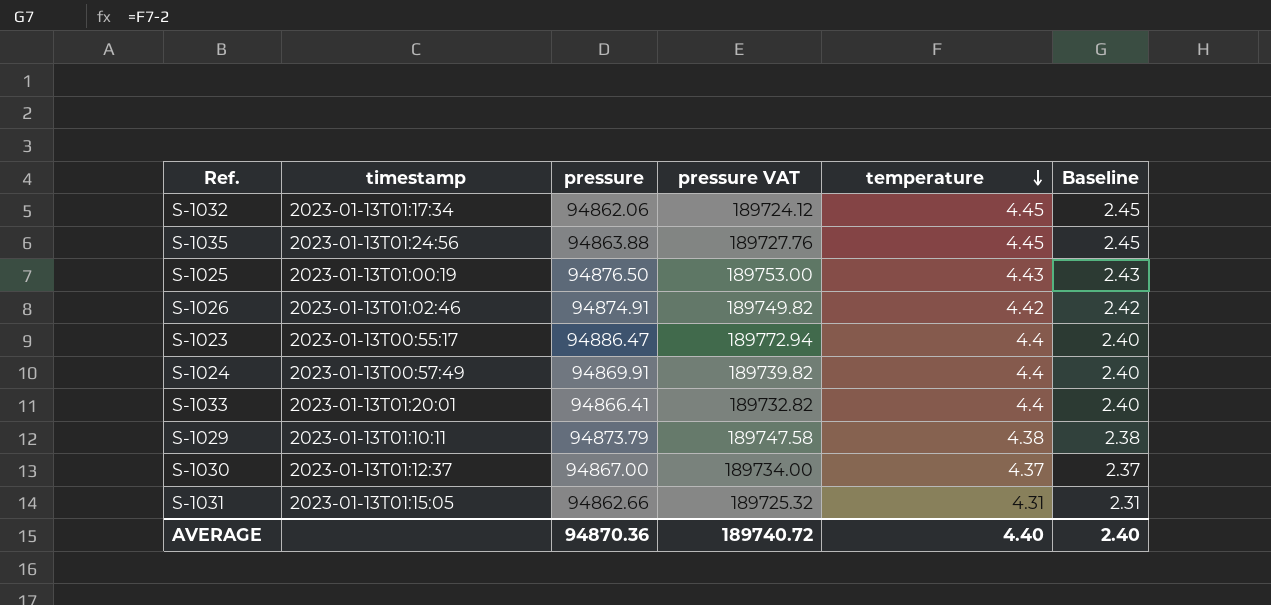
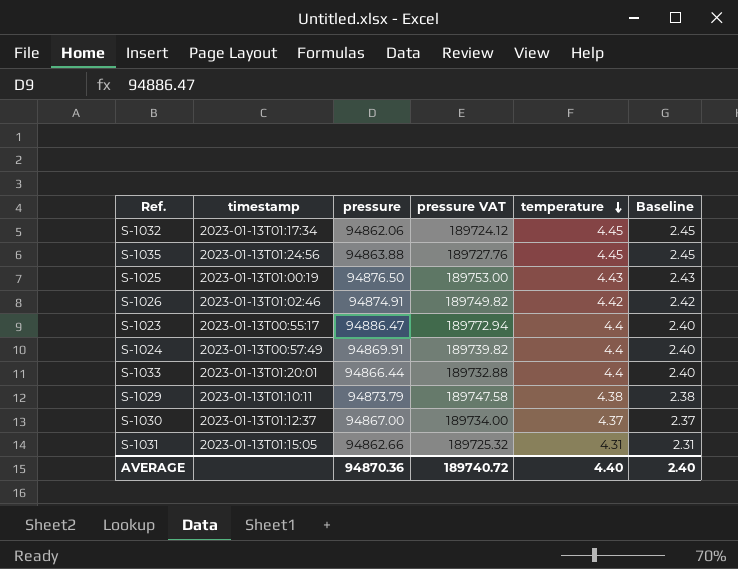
S-1033 | pressure: 94866.41 -> 94866.44
S-1033 | pressure VAT: 189732.82 -> 189732.88

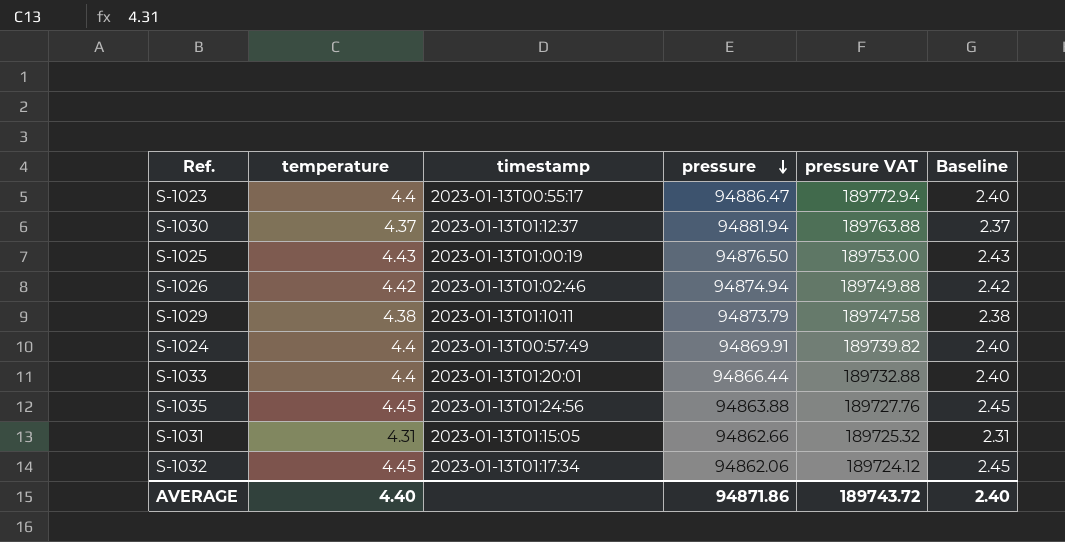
row order: temperature descending -> pressure descending
column temperature | position: 5 -> 2
S-1030 | pressure: 94867.00 -> 94881.94
S-1030 | pressure VAT: 189734.00 -> 189763.88
S-1026 | pressure: 94874.91 -> 94874.94
S-1026 | pressure VAT: 189749.82 -> 189749.88
AVERAGE | pressure: 94870.36 -> 94871.86
AVERAGE | pressure VAT: 189740.72 -> 189743.72

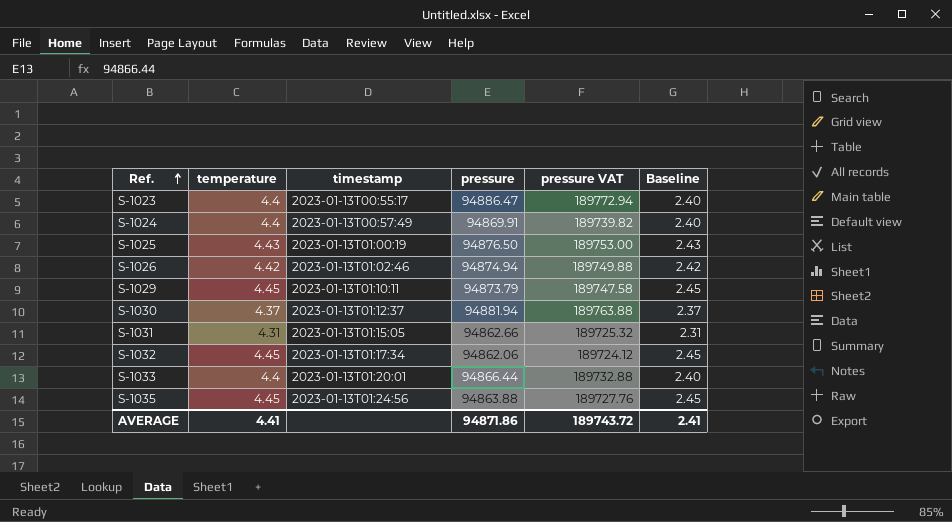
row order: pressure descending -> Ref. ascending
S-1029 | temperature: 4.38 -> 4.45
S-1029 | Baseline: 2.38 -> 2.45
AVERAGE | temperature: 4.40 -> 4.41
AVERAGE | Baseline: 2.40 -> 2.41

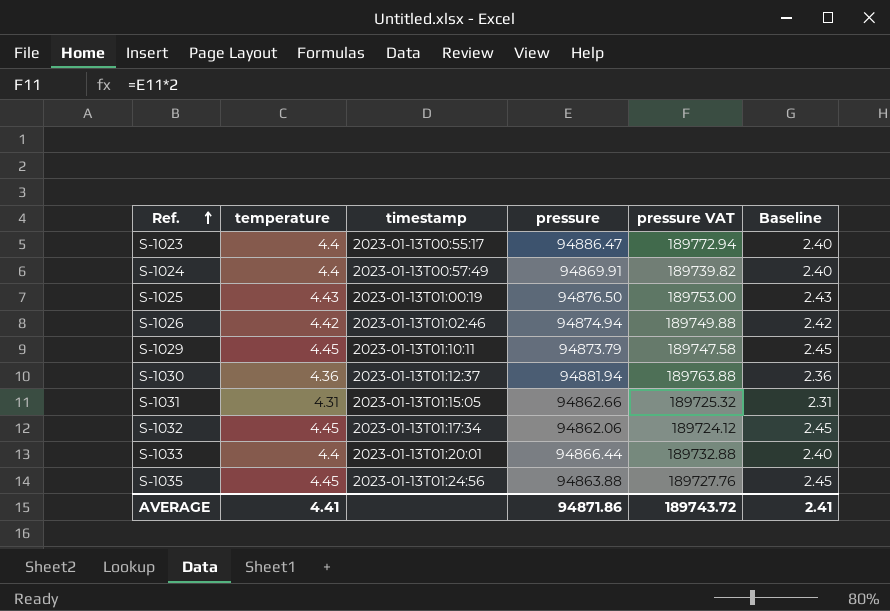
S-1030 | temperature: 4.37 -> 4.36
S-1030 | Baseline: 2.37 -> 2.36

